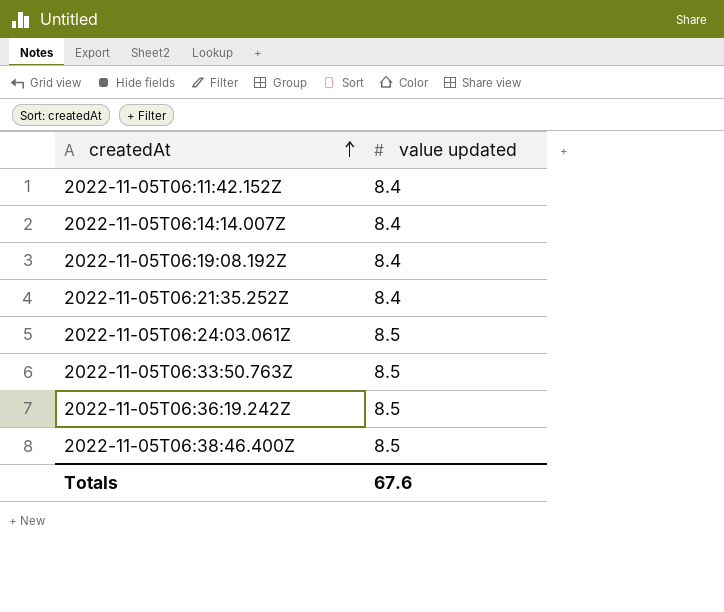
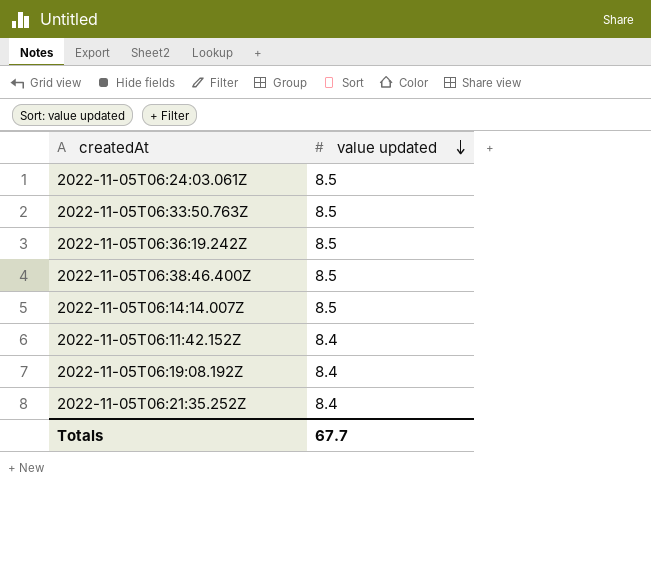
row order: createdAt ascending -> value updated descending
2022-11-05T06:14:14.007Z | value updated: 8.4 -> 8.5
Totals | value updated: 67.6 -> 67.7

